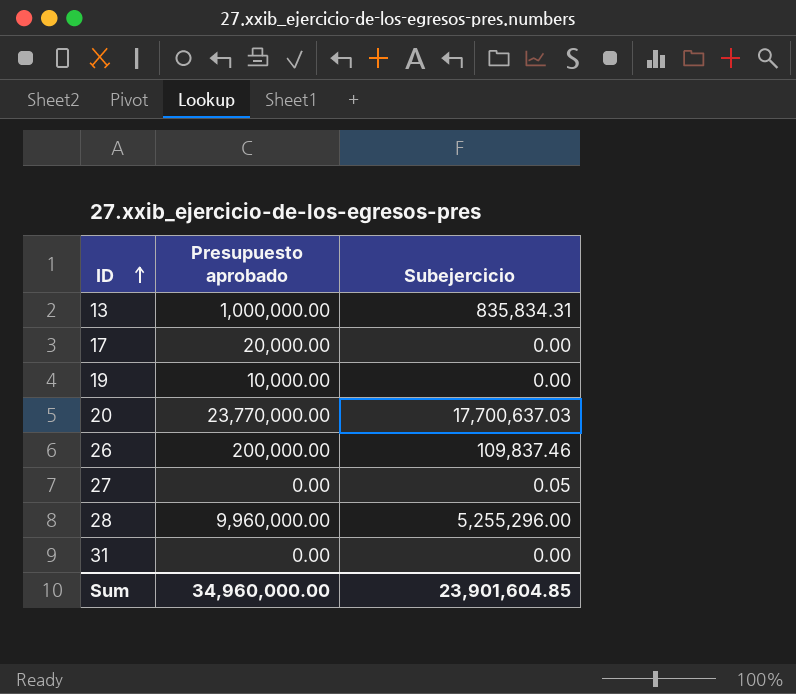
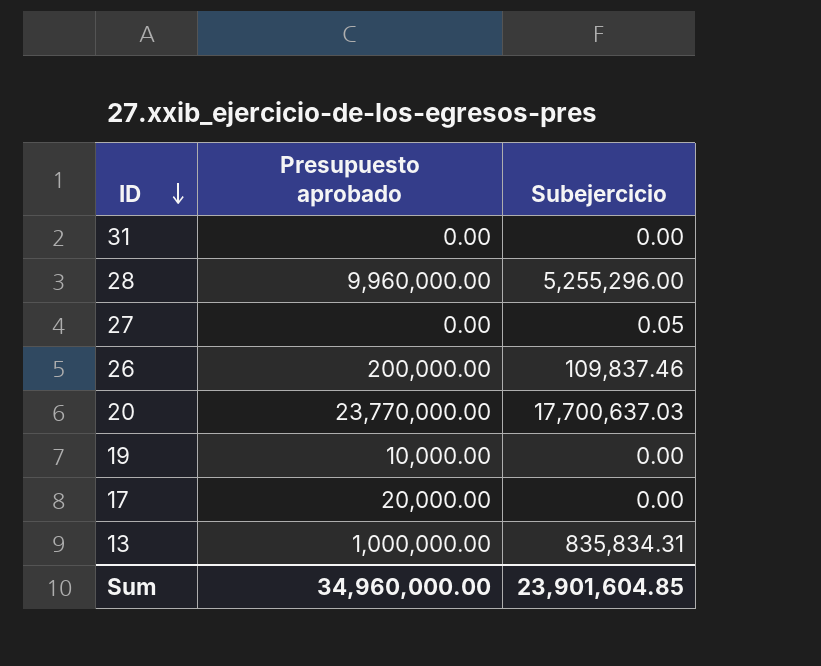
row order: ID ascending -> ID descending

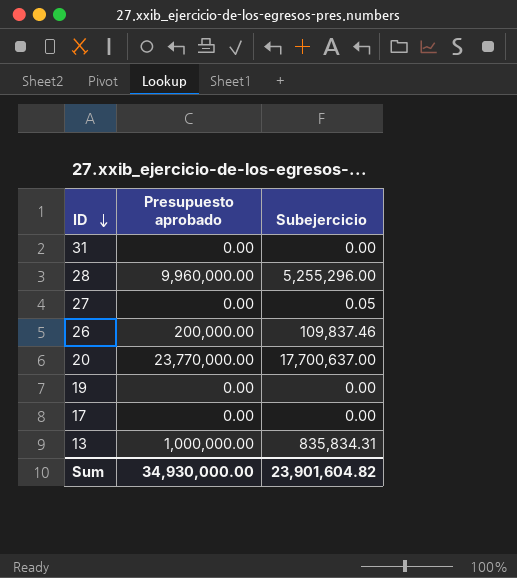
20 | Subejercicio: 17,700,637.03 -> 17,700,637.00
19 | Presupuesto aprobado: 10,000.00 -> 0.00
17 | Presupuesto aprobado: 20,000.00 -> 0.00
Sum | Presupuesto aprobado: 34,960,000.00 -> 34,930,000.00
Sum | Subejercicio: 23,901,604.85 -> 23,901,604.82

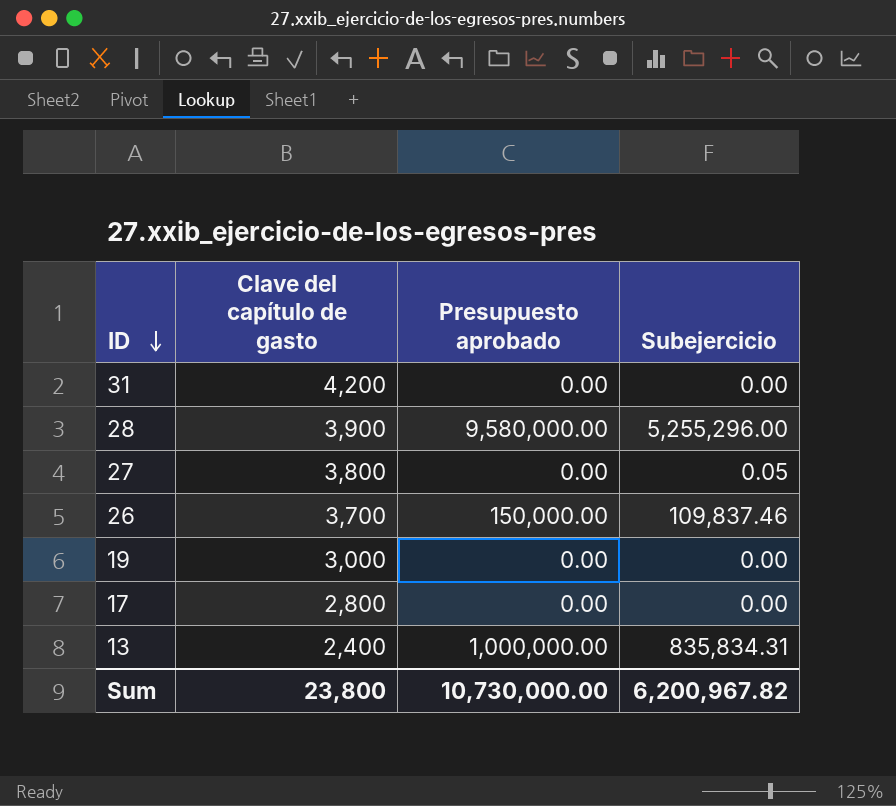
column Clave del capítulo de gasto | position: none -> 2
row 20: 23,770,000.00 | 17,700,637.00 -> none
28 | Presupuesto aprobado: 9,960,000.00 -> 9,580,000.00
26 | Presupuesto aprobado: 200,000.00 -> 150,000.00
Sum | Presupuesto aprobado: 34,930,000.00 -> 10,730,000.00
Sum | Subejercicio: 23,901,604.82 -> 6,200,967.82

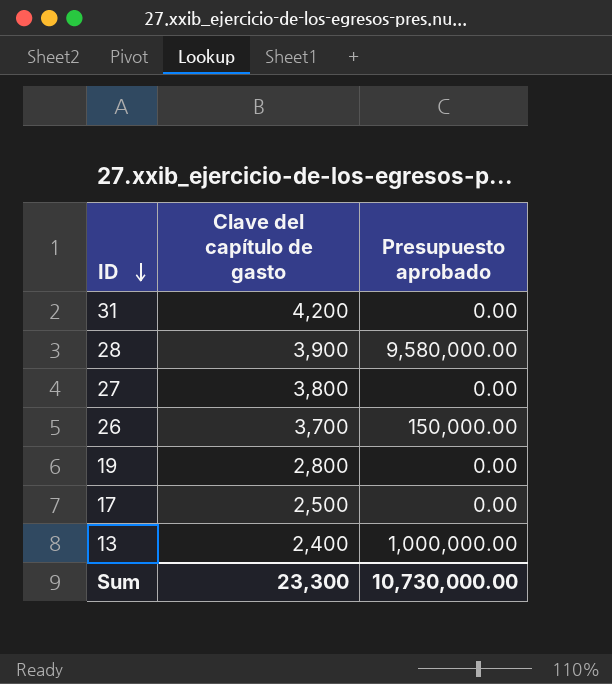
column Subejercicio | position: 4 -> none
19 | Clave del capítulo de gasto: 3,000 -> 2,800
17 | Clave del capítulo de gasto: 2,800 -> 2,500
Sum | Clave del capítulo de gasto: 23,800 -> 23,300

